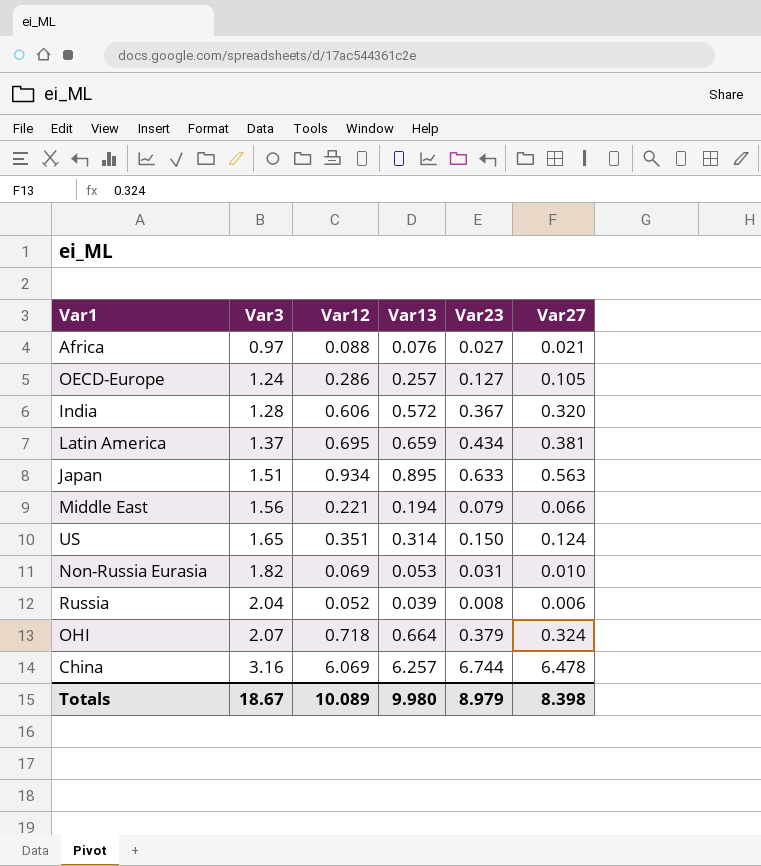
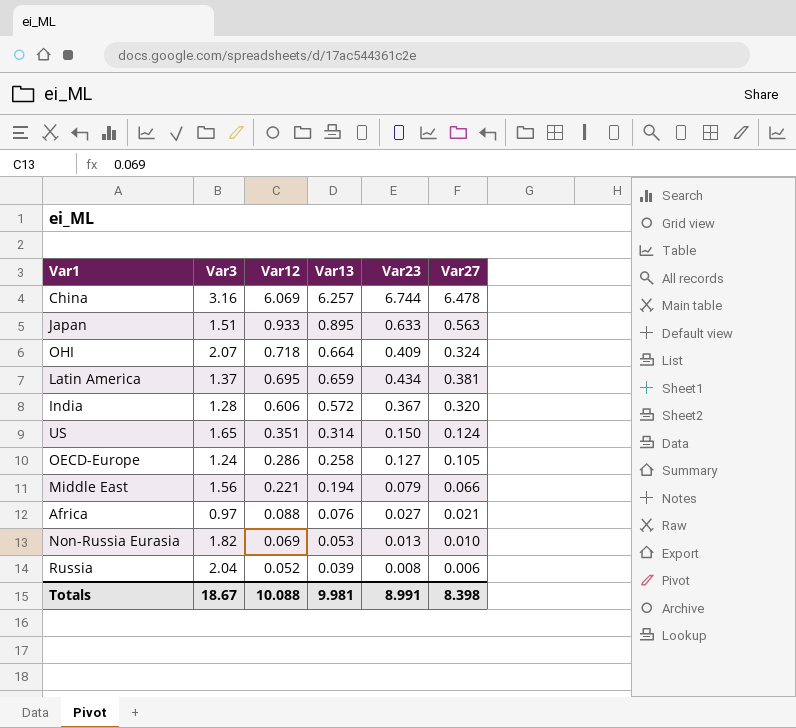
row order: Var3 ascending -> Var12 descending
Japan | Var12: 0.934 -> 0.933
OHI | Var23: 0.379 -> 0.409
OECD-Europe | Var13: 0.257 -> 0.258
Non-Russia Eurasia | Var23: 0.031 -> 0.013
Totals | Var12: 10.089 -> 10.088
Totals | Var13: 9.980 -> 9.981
Totals | Var23: 8.979 -> 8.991

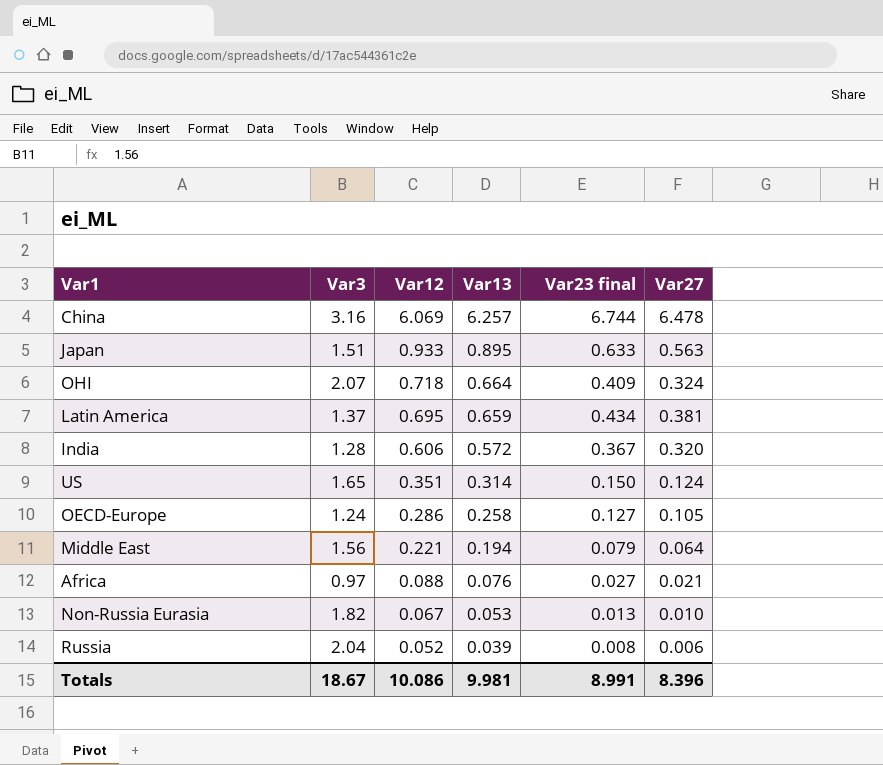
column name: Var23 -> Var23 final
Middle East | Var27: 0.066 -> 0.064
Non-Russia Eurasia | Var12: 0.069 -> 0.067
Totals | Var12: 10.088 -> 10.086
Totals | Var27: 8.398 -> 8.396

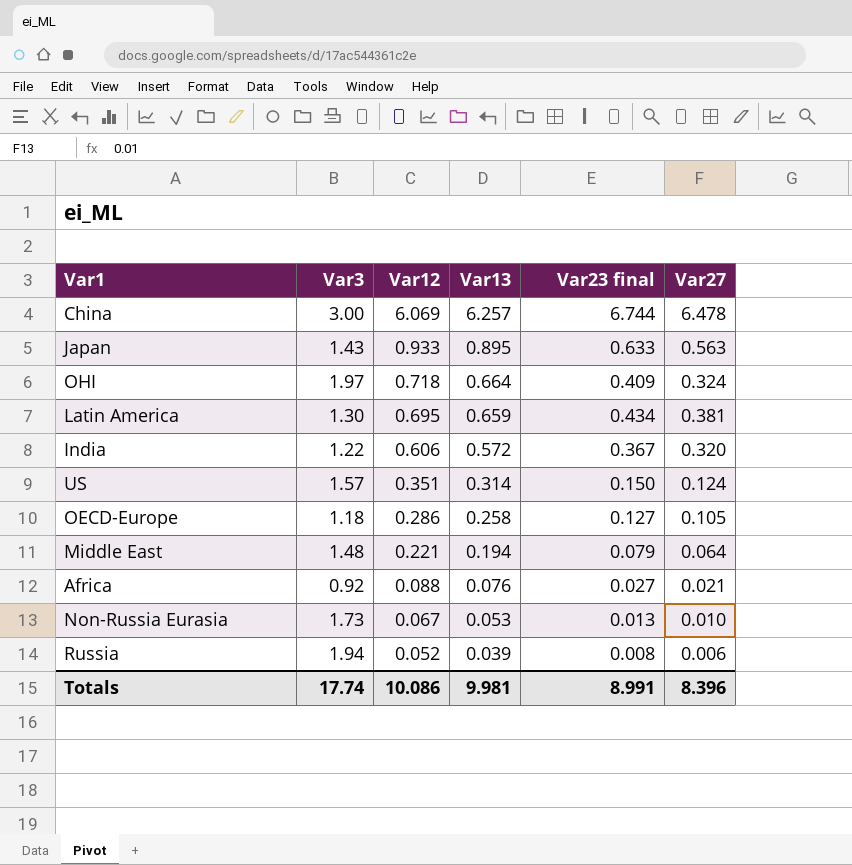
China | Var3: 3.16 -> 3.00
Japan | Var3: 1.51 -> 1.43
OHI | Var3: 2.07 -> 1.97
Latin America | Var3: 1.37 -> 1.30
India | Var3: 1.28 -> 1.22
US | Var3: 1.65 -> 1.57
OECD-Europe | Var3: 1.24 -> 1.18
Middle East | Var3: 1.56 -> 1.48
Africa | Var3: 0.97 -> 0.92
Non-Russia Eurasia | Var3: 1.82 -> 1.73
Russia | Var3: 2.04 -> 1.94
Totals | Var3: 18.67 -> 17.74

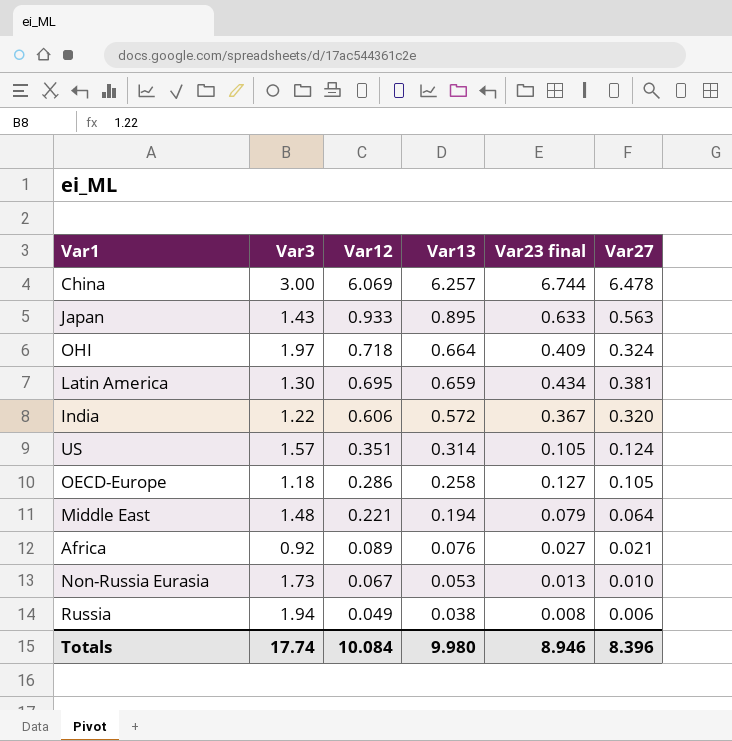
US | Var23 final: 0.150 -> 0.105
Africa | Var12: 0.088 -> 0.089
Russia | Var12: 0.052 -> 0.049
Russia | Var13: 0.039 -> 0.038
Totals | Var12: 10.086 -> 10.084
Totals | Var13: 9.981 -> 9.980
Totals | Var23 final: 8.991 -> 8.946

